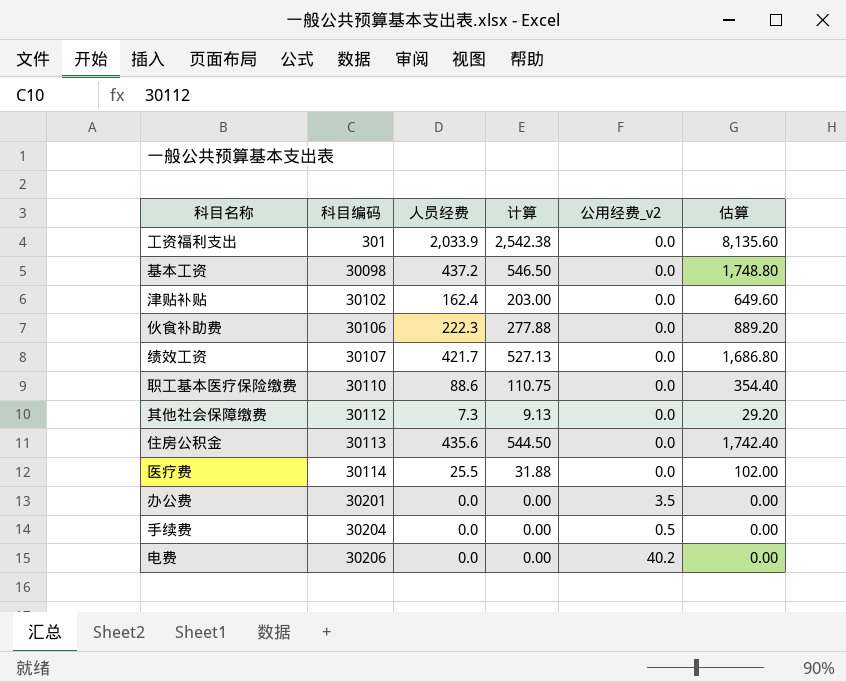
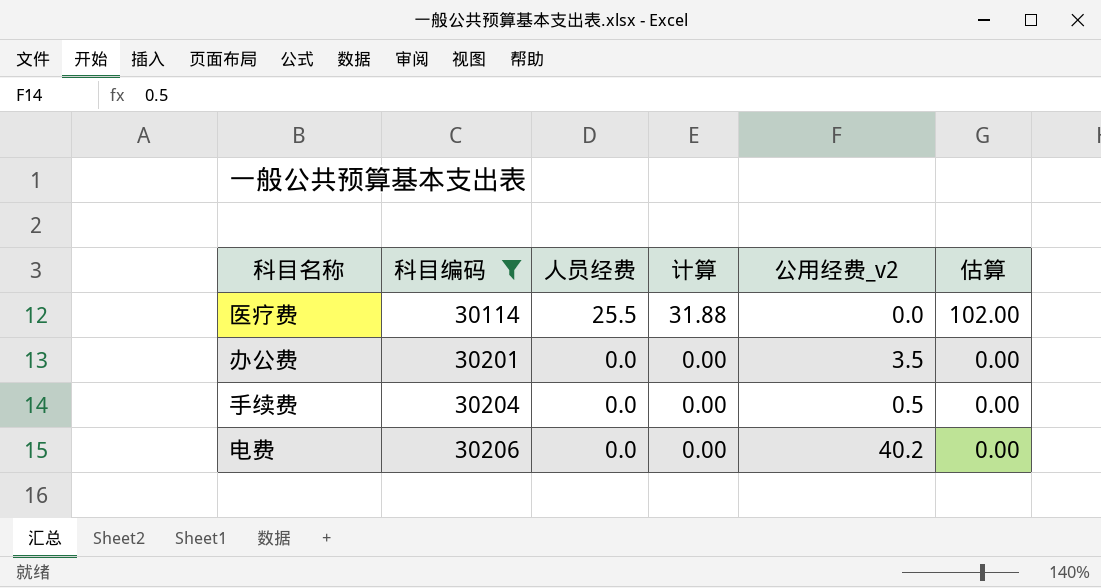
filter: none -> 科目编码 >= 30114

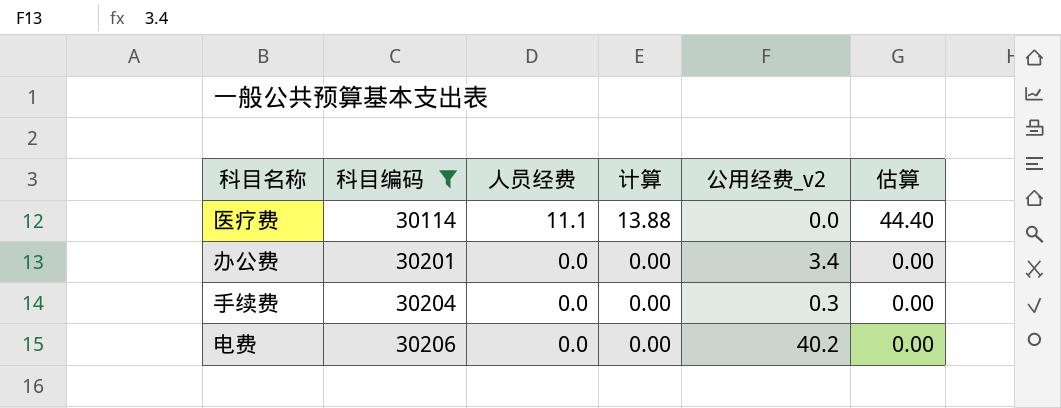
医疗费 | 人员经费: 25.5 -> 11.1
医疗费 | 计算: 31.88 -> 13.88
医疗费 | 估算: 102.00 -> 44.40
办公费 | 公用经费_v2: 3.5 -> 3.4
手续费 | 公用经费_v2: 0.5 -> 0.3

